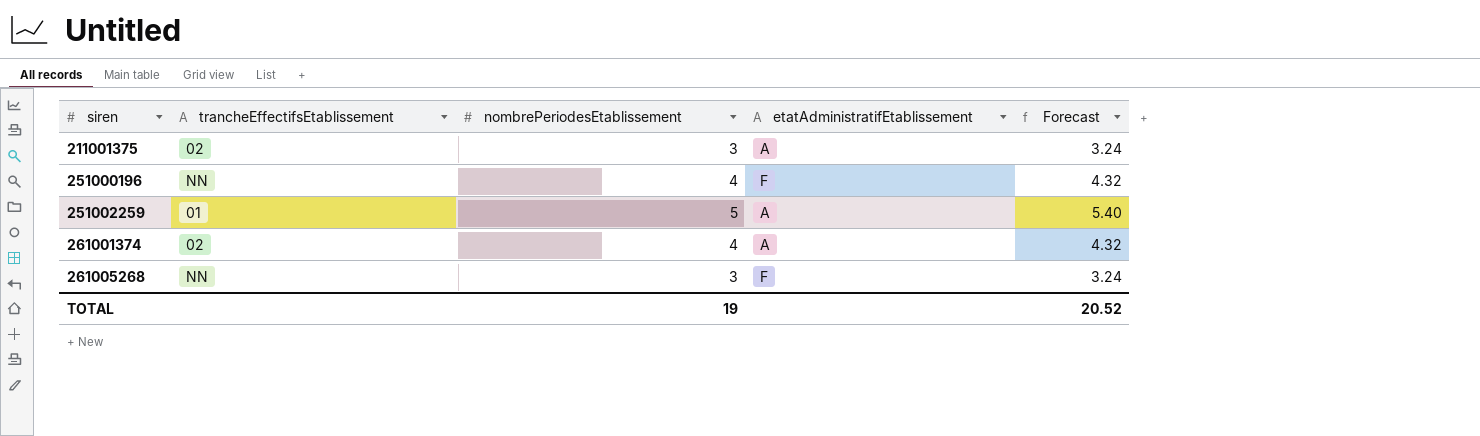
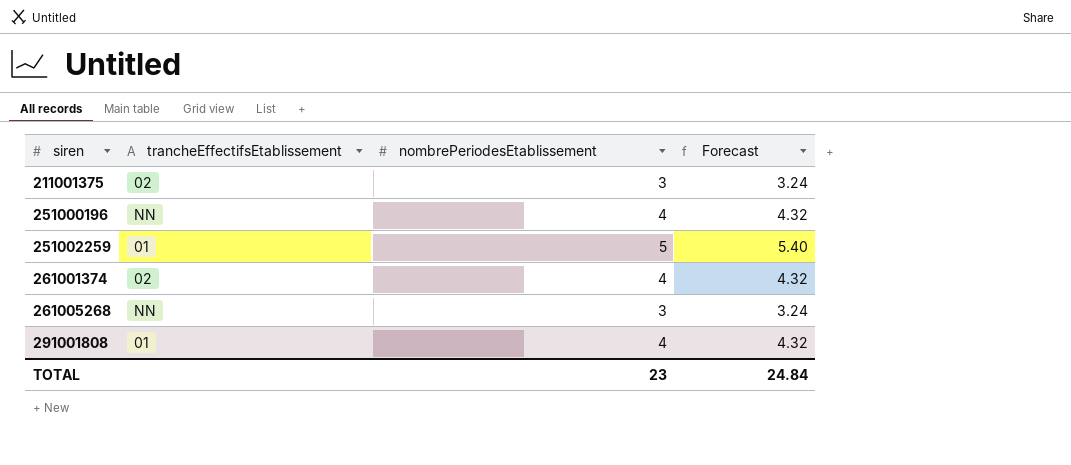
column etatAdministratifEtablissement | position: 4 -> none
row 291001808: none -> 01 | 4 | 4.32
TOTAL | nombrePeriodesEtablissement: 19 -> 23
TOTAL | Forecast: 20.52 -> 24.84

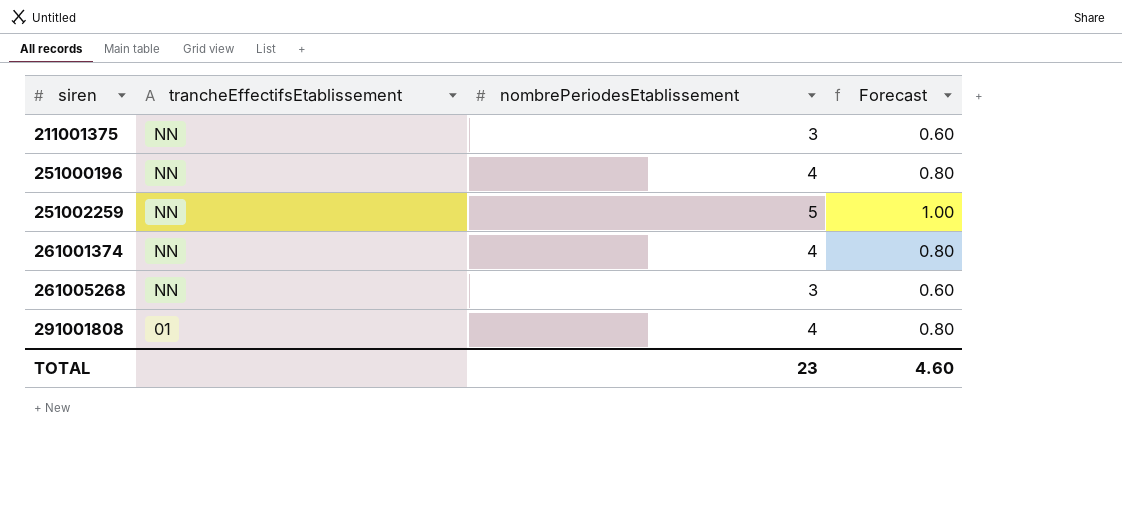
column Forecast | formula: [nombrePeriodesEtablissement] * 1.08 -> [nombrePeriodesEtablissement] * 0.2
211001375 | trancheEffectifsEtablissement: 02 -> NN
251002259 | trancheEffectifsEtablissement: 01 -> NN
261001374 | trancheEffectifsEtablissement: 02 -> NN
TOTAL | Forecast: 24.84 -> 4.60

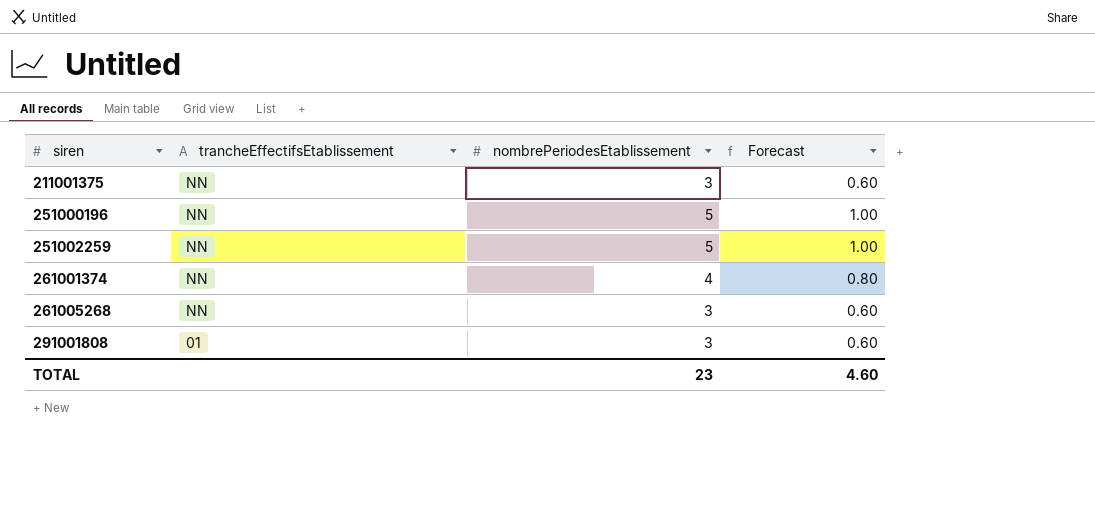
251000196 | nombrePeriodesEtablissement: 4 -> 5
251000196 | Forecast: 0.80 -> 1.00
291001808 | nombrePeriodesEtablissement: 4 -> 3
291001808 | Forecast: 0.80 -> 0.60

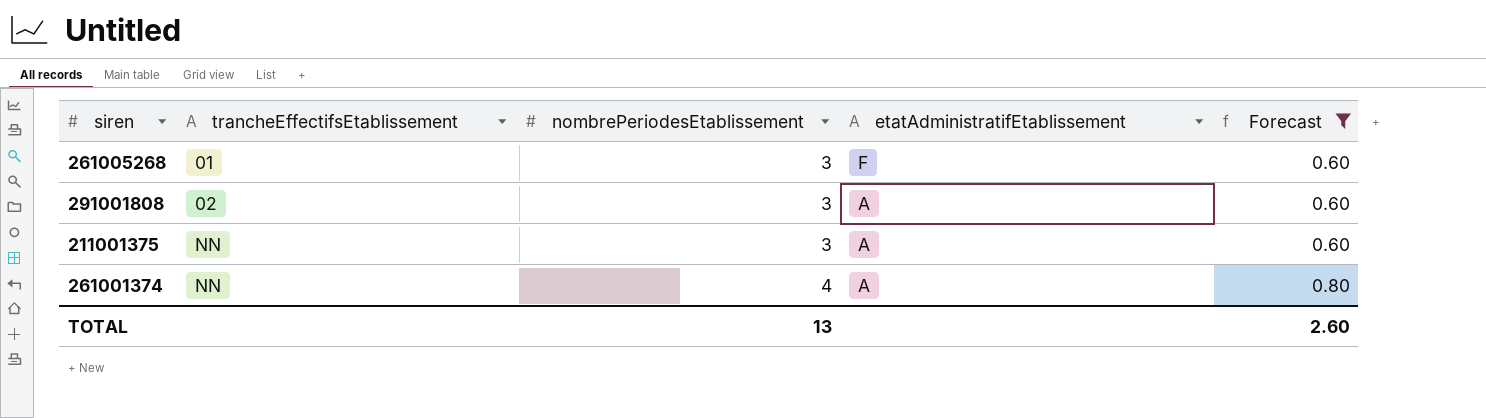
filter: none -> Forecast != 1.00
row order: siren ascending -> trancheEffectifsEtablissement ascending
column etatAdministratifEtablissement | position: none -> 4
261005268 | trancheEffectifsEtablissement: NN -> 01
291001808 | trancheEffectifsEtablissement: 01 -> 02
TOTAL | nombrePeriodesEtablissement: 23 -> 13
TOTAL | Forecast: 4.60 -> 2.60

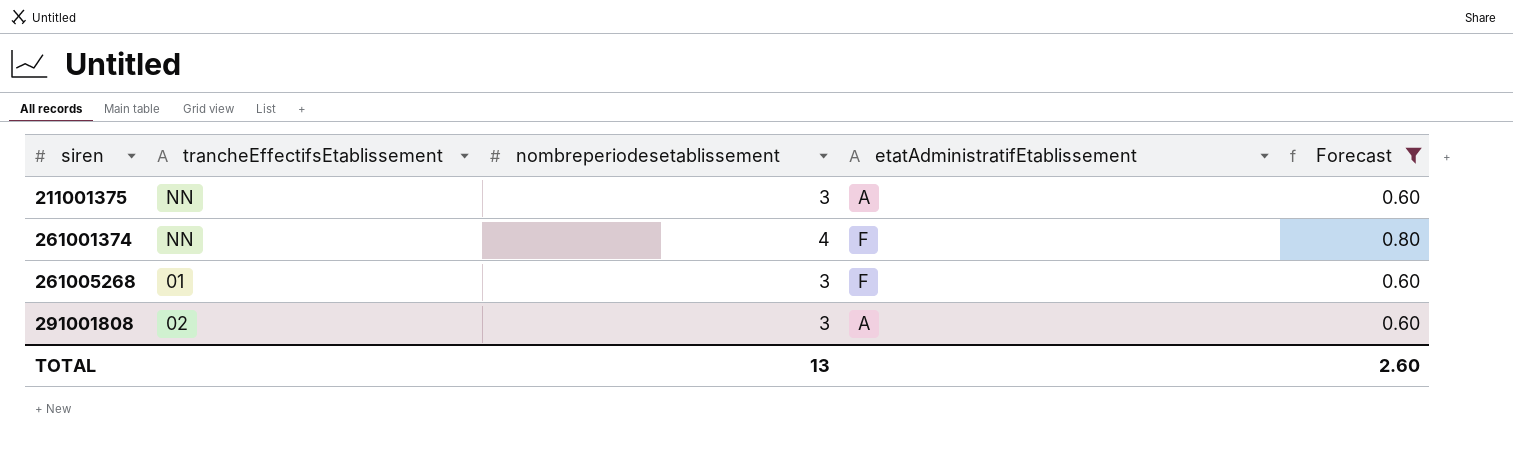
row order: trancheEffectifsEtablissement ascending -> siren ascending
column name: nombrePeriodesEtablissement -> nombreperiodesetablissement
261001374 | etatAdministratifEtablissement: A -> F

